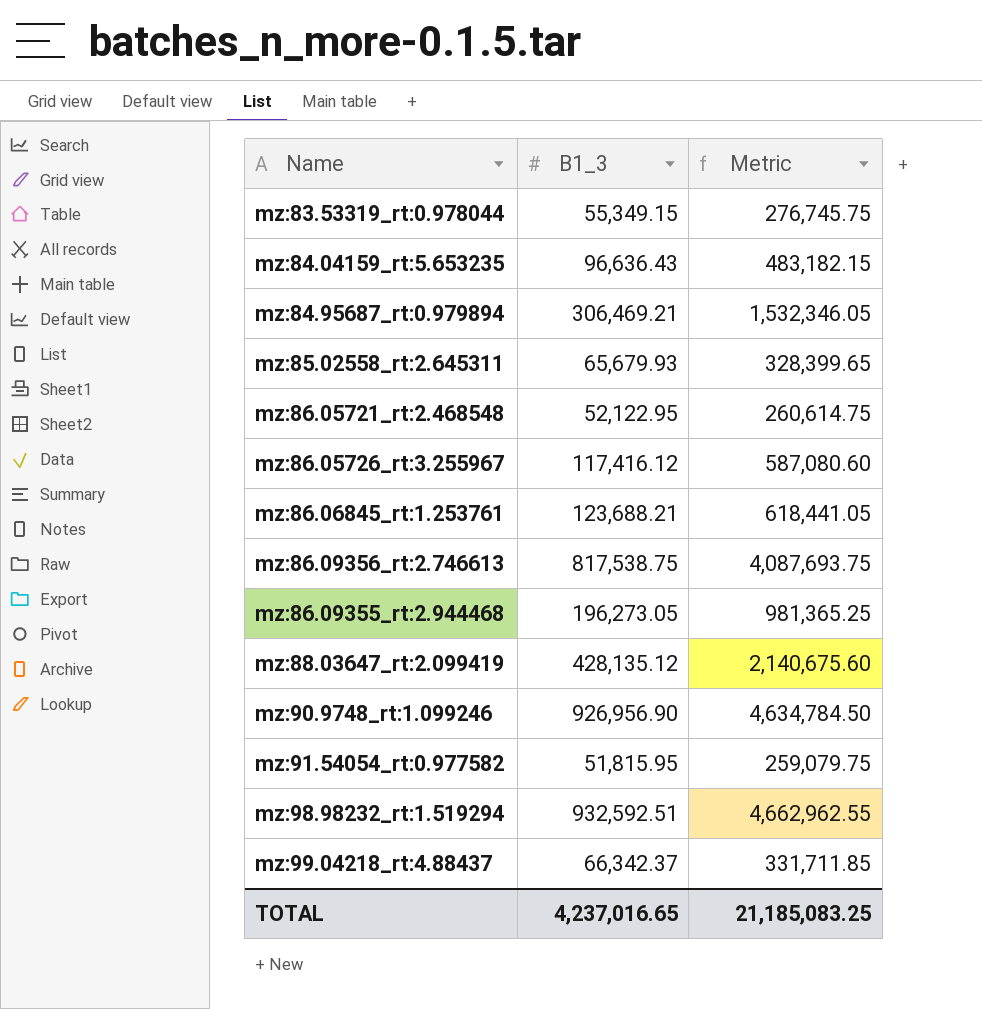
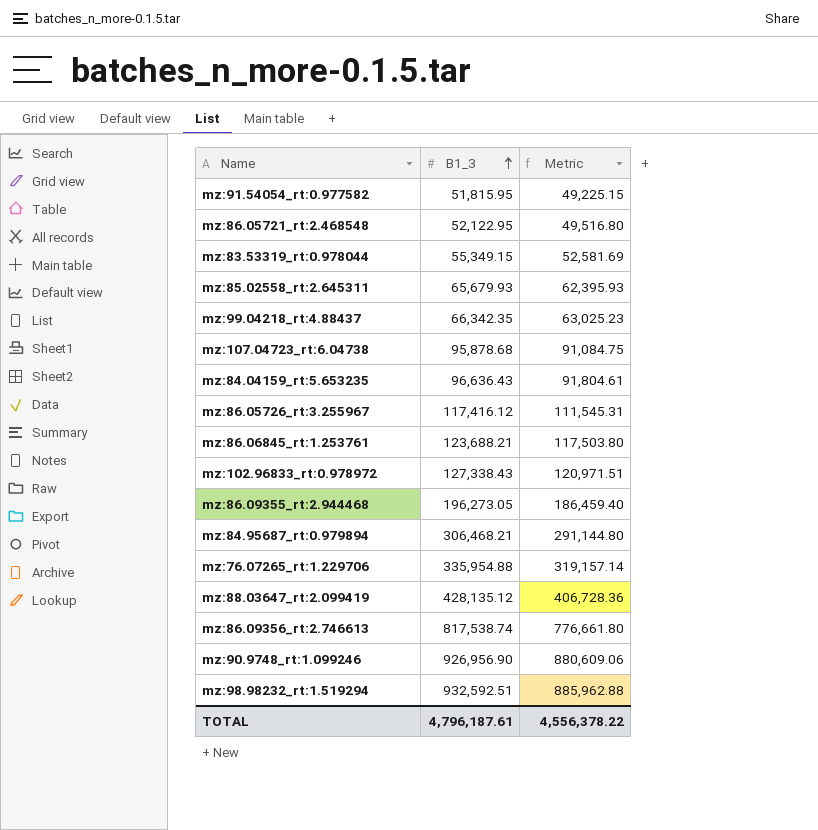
row order: none -> B1_3 ascending
column Metric | formula: [B1_3] * 5 -> [B1_3] * 0.95
mz:99.04218_rt:4.88437 | B1_3: 66,342.37 -> 66,342.35
row mz:107.04723_rt:6.04738: none -> 95,878.68 | 91,084.75
row mz:102.96833_rt:0.978972: none -> 127,338.43 | 120,971.51
mz:84.95687_rt:0.979894 | B1_3: 306,469.21 -> 306,468.21
row mz:76.07265_rt:1.229706: none -> 335,954.88 | 319,157.14
mz:86.09356_rt:2.746613 | B1_3: 817,538.75 -> 817,538.74
TOTAL | B1_3: 4,237,016.65 -> 4,796,187.61
TOTAL | Metric: 21,185,083.25 -> 4,556,378.22

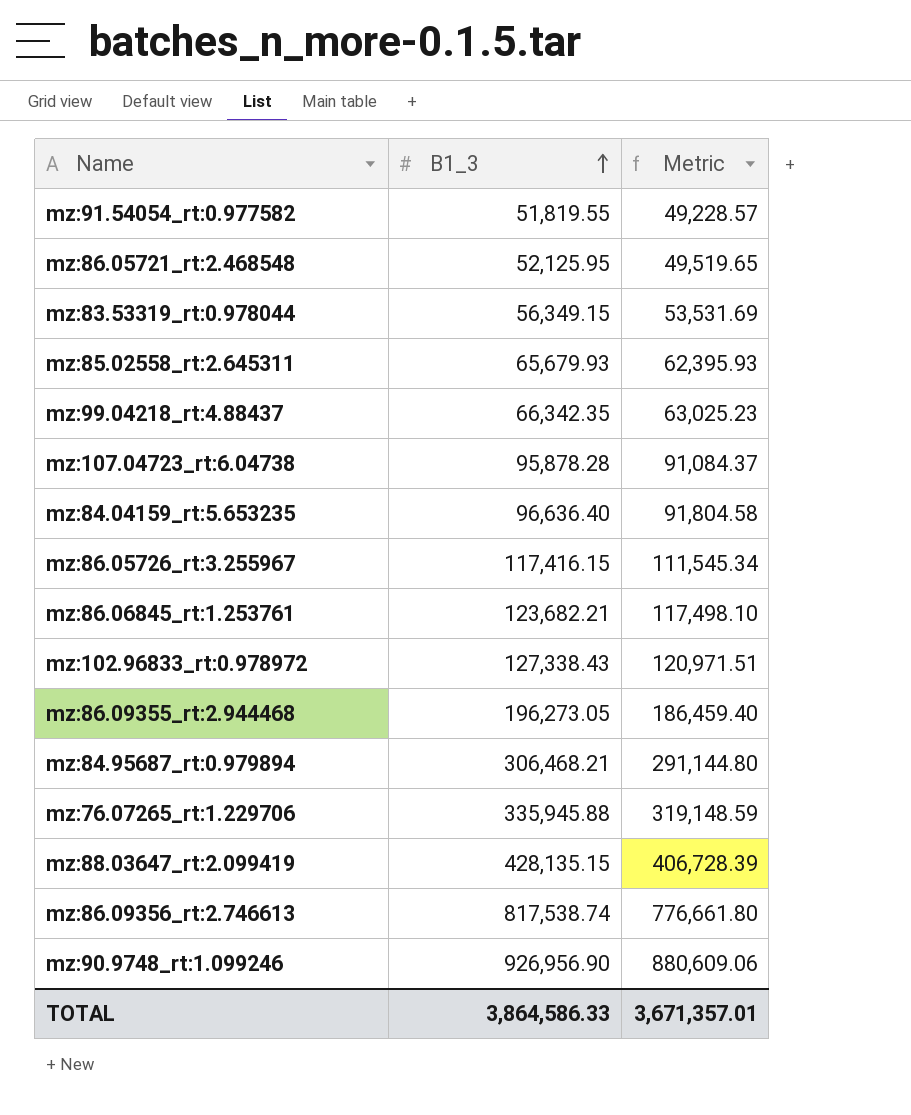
row mz:98.98232_rt:1.519294: 932,592.51 | 885,962.88 -> none
mz:91.54054_rt:0.977582 | B1_3: 51,815.95 -> 51,819.55
mz:91.54054_rt:0.977582 | Metric: 49,225.15 -> 49,228.57
mz:86.05721_rt:2.468548 | B1_3: 52,122.95 -> 52,125.95
mz:86.05721_rt:2.468548 | Metric: 49,516.80 -> 49,519.65
mz:83.53319_rt:0.978044 | B1_3: 55,349.15 -> 56,349.15
mz:83.53319_rt:0.978044 | Metric: 52,581.69 -> 53,531.69
mz:107.04723_rt:6.04738 | B1_3: 95,878.68 -> 95,878.28
mz:107.04723_rt:6.04738 | Metric: 91,084.75 -> 91,084.37
mz:84.04159_rt:5.653235 | B1_3: 96,636.43 -> 96,636.40
mz:84.04159_rt:5.653235 | Metric: 91,804.61 -> 91,804.58
mz:86.05726_rt:3.255967 | B1_3: 117,416.12 -> 117,416.15
mz:86.05726_rt:3.255967 | Metric: 111,545.31 -> 111,545.34
mz:86.06845_rt:1.253761 | B1_3: 123,688.21 -> 123,682.21
mz:86.06845_rt:1.253761 | Metric: 117,503.80 -> 117,498.10
mz:76.07265_rt:1.229706 | B1_3: 335,954.88 -> 335,945.88
mz:76.07265_rt:1.229706 | Metric: 319,157.14 -> 319,148.59
mz:88.03647_rt:2.099419 | B1_3: 428,135.12 -> 428,135.15
mz:88.03647_rt:2.099419 | Metric: 406,728.36 -> 406,728.39
TOTAL | B1_3: 4,796,187.61 -> 3,864,586.33
TOTAL | Metric: 4,556,378.22 -> 3,671,357.01

